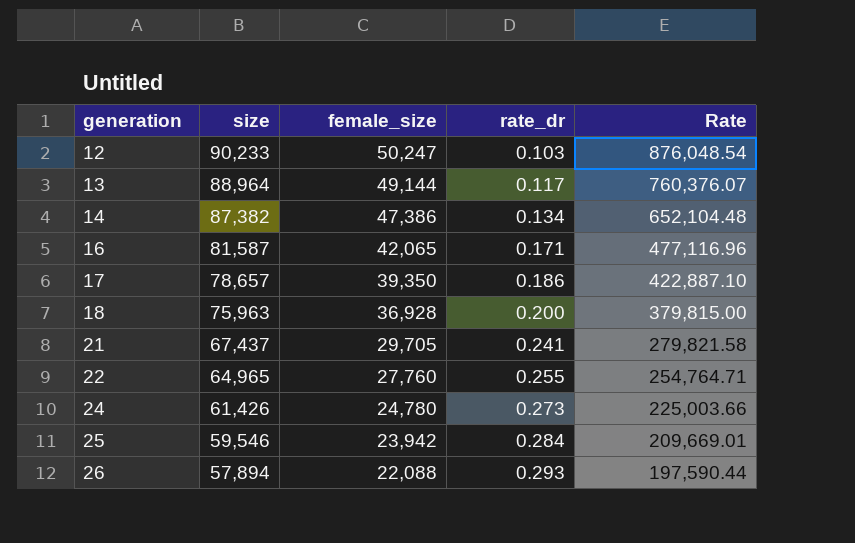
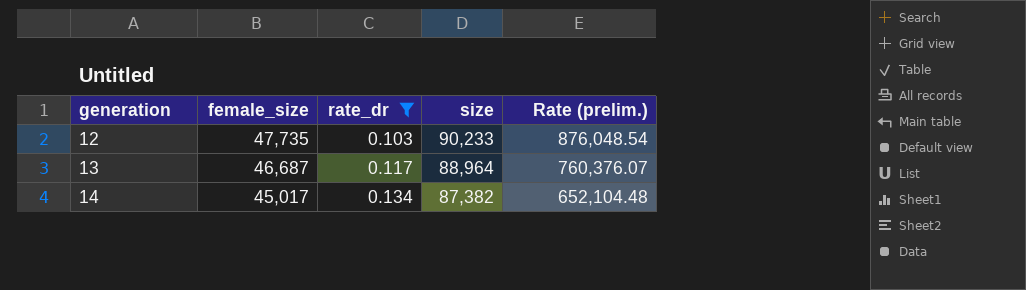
filter: none -> rate_dr <= 0.134
column size | position: 2 -> 4
column name: Rate -> Rate (prelim.)
12 | female_size: 50,247 -> 47,735
13 | female_size: 49,144 -> 46,687
14 | female_size: 47,386 -> 45,017

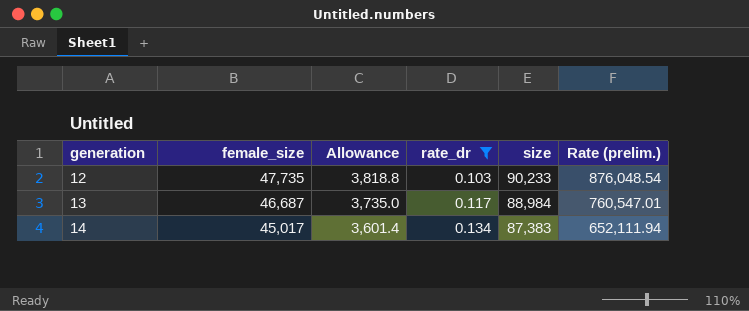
column Allowance | formula: none -> [female_size] * 0.08
13 | size: 88,964 -> 88,984
13 | Rate (prelim.): 760,376.07 -> 760,547.01
14 | size: 87,382 -> 87,383
14 | Rate (prelim.): 652,104.48 -> 652,111.94

